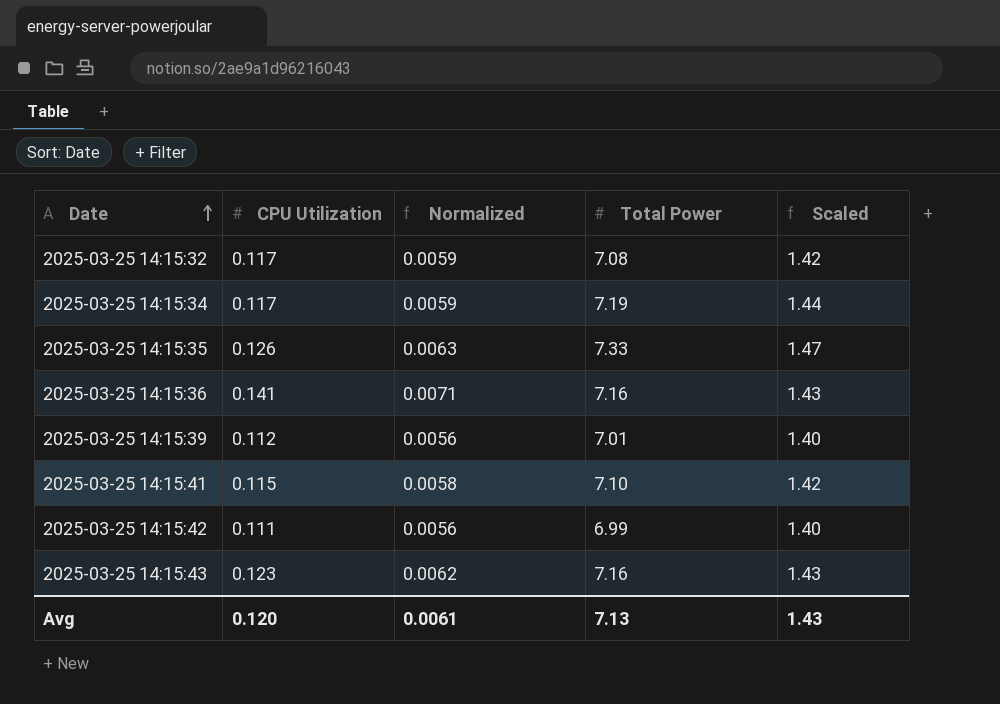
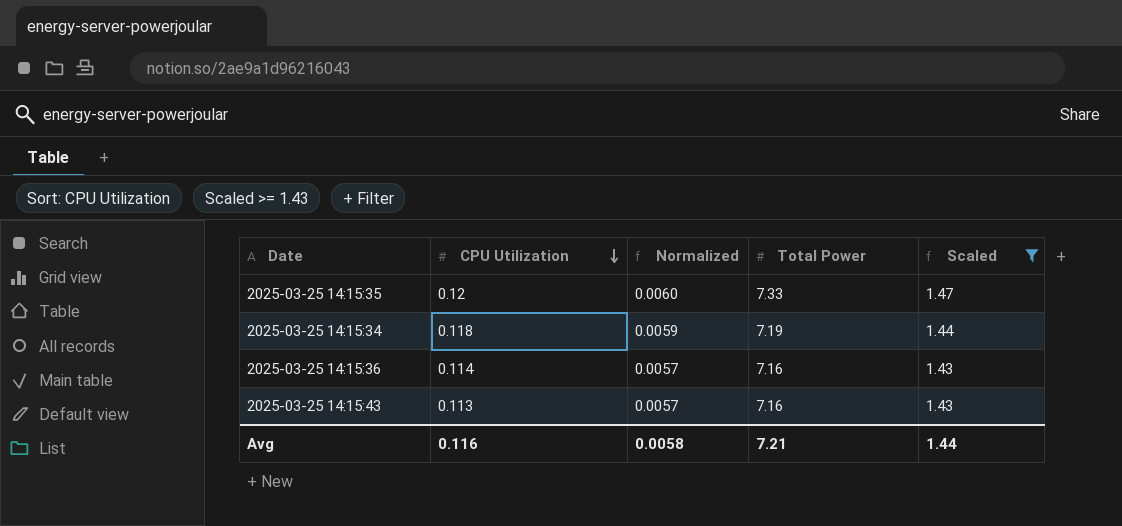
filter: none -> Scaled >= 1.43
row order: Date ascending -> CPU Utilization descending
2025-03-25 14:15:35 | CPU Utilization: 0.126 -> 0.12
2025-03-25 14:15:35 | Normalized: 0.0063 -> 0.0060
2025-03-25 14:15:34 | CPU Utilization: 0.117 -> 0.118
2025-03-25 14:15:36 | CPU Utilization: 0.141 -> 0.114
2025-03-25 14:15:36 | Normalized: 0.0071 -> 0.0057
2025-03-25 14:15:43 | CPU Utilization: 0.123 -> 0.113
2025-03-25 14:15:43 | Normalized: 0.0062 -> 0.0057
Avg | CPU Utilization: 0.120 -> 0.116
Avg | Normalized: 0.0061 -> 0.0058
Avg | Total Power: 7.13 -> 7.21
Avg | Scaled: 1.43 -> 1.44

